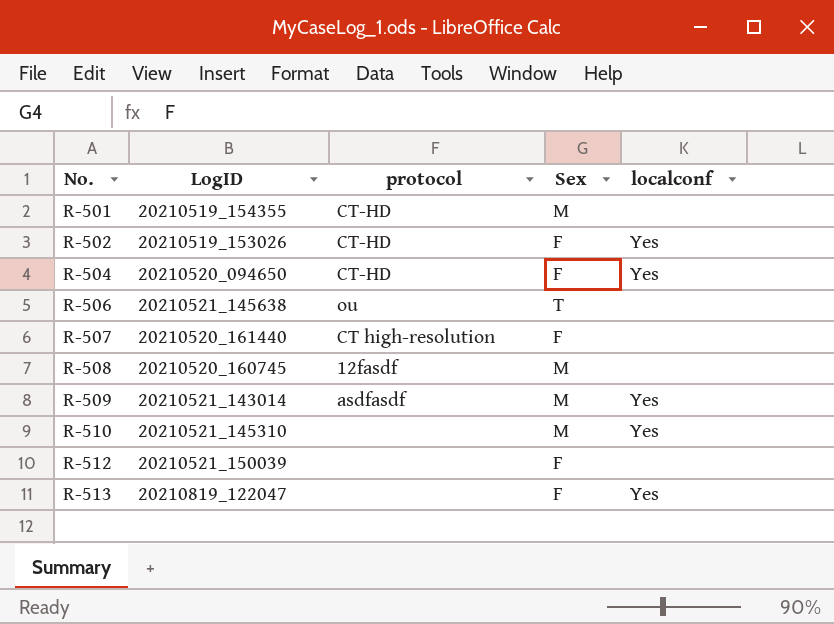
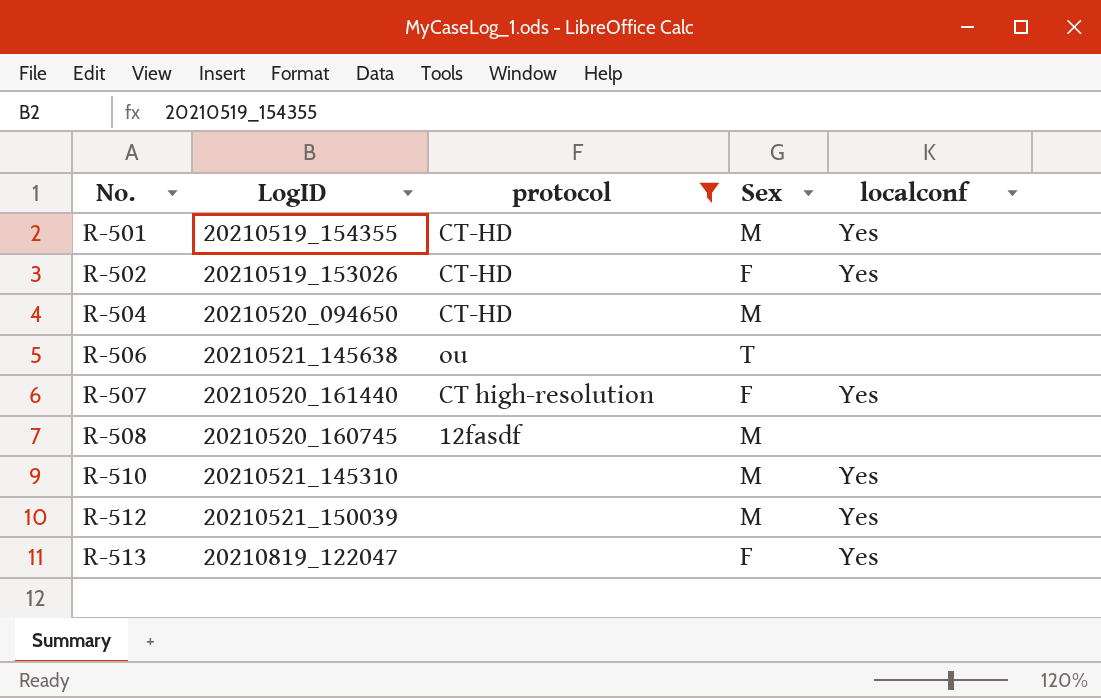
filter: none -> protocol != asdfasdf
R-501 | localconf: none -> Yes
R-504 | Sex: F -> M
R-504 | localconf: Yes -> none
R-507 | localconf: none -> Yes
R-512 | Sex: F -> M
R-512 | localconf: none -> Yes

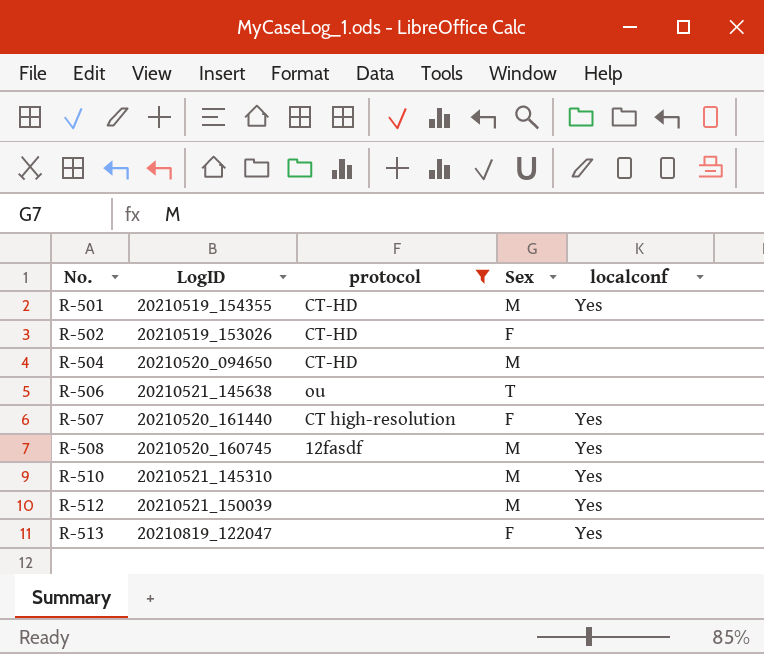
R-502 | localconf: Yes -> none
R-508 | localconf: none -> Yes

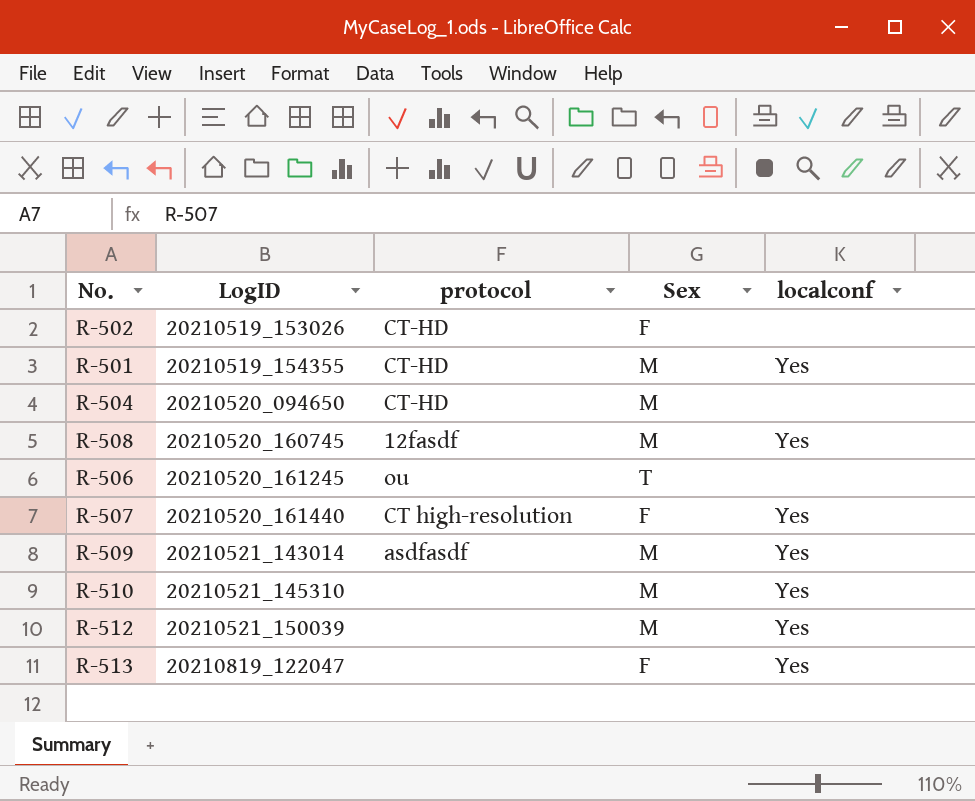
filter: protocol != asdfasdf -> none
row order: No. ascending -> LogID ascending
R-506 | LogID: 20210521_145638 -> 20210520_161245

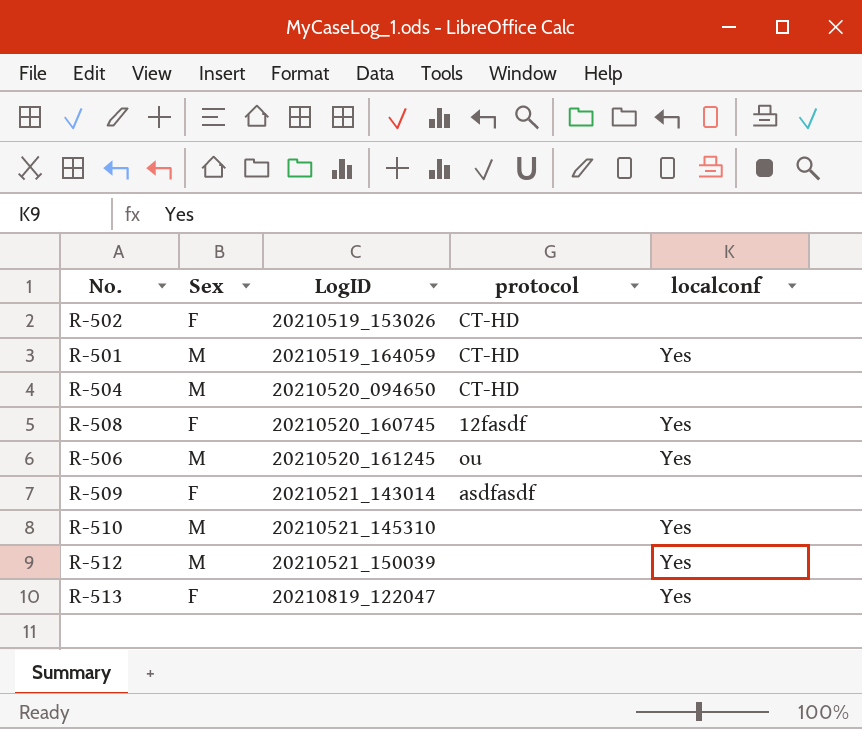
column Sex | position: 4 -> 2
row R-507: 20210520_161440 | CT high-resolution | F | Yes -> none
R-501 | LogID: 20210519_154355 -> 20210519_164059
R-508 | Sex: M -> F
R-506 | Sex: T -> M
R-506 | localconf: none -> Yes
R-509 | Sex: M -> F
R-509 | localconf: Yes -> none

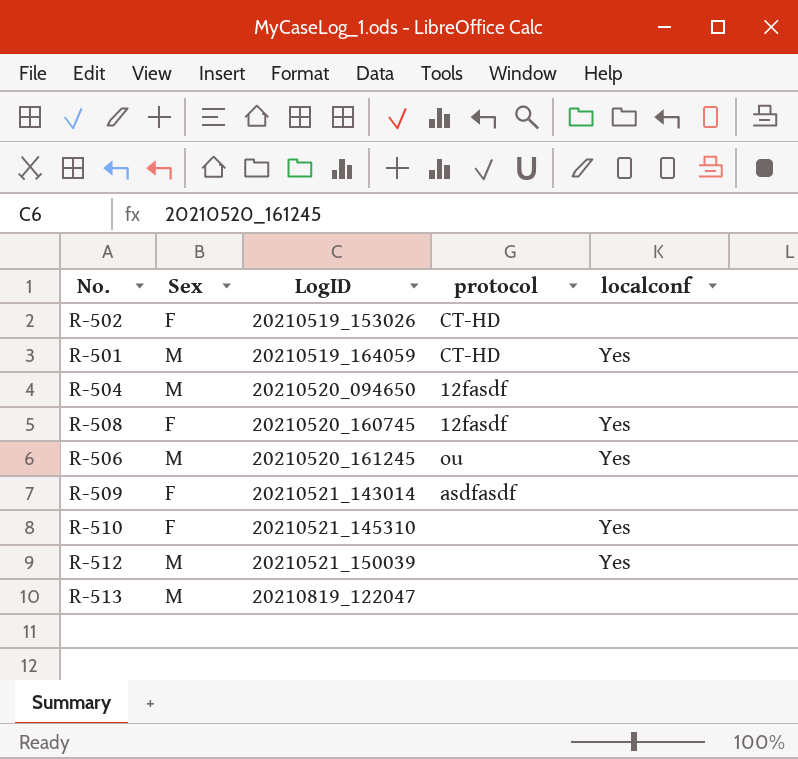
R-504 | protocol: CT-HD -> 12fasdf
R-510 | Sex: M -> F
R-513 | Sex: F -> M
R-513 | localconf: Yes -> none

